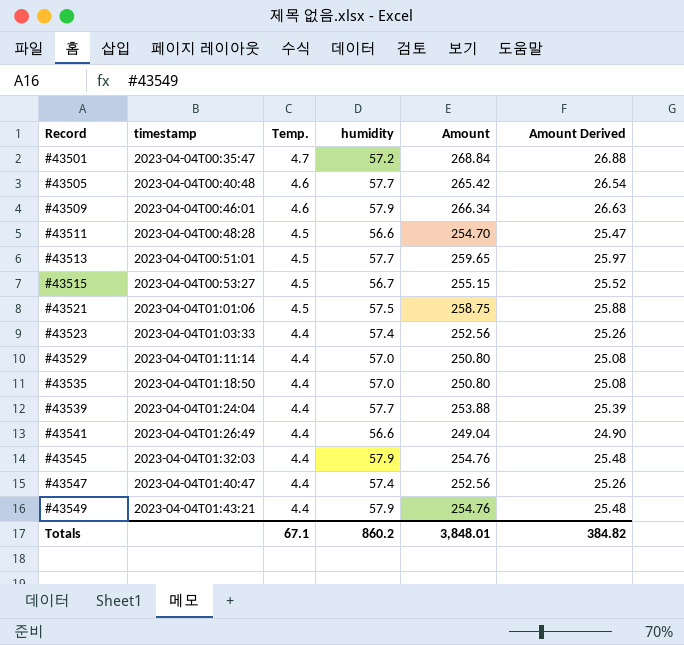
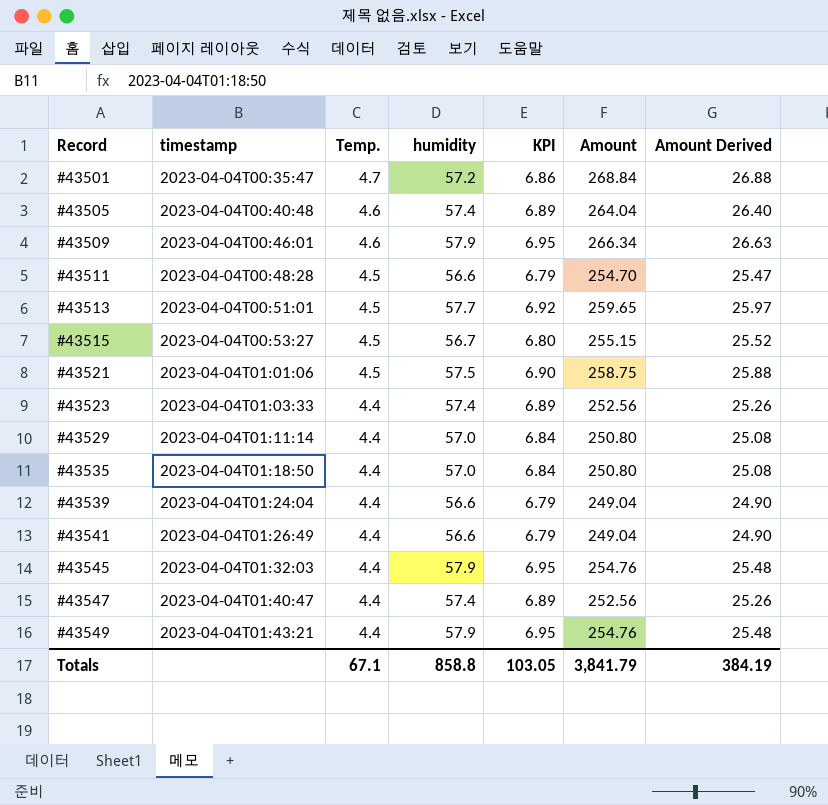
column KPI | formula: none -> [humidity] * 0.12
#43505 | humidity: 57.7 -> 57.4
#43505 | Amount: 265.42 -> 264.04
#43505 | Amount Derived: 26.54 -> 26.40
#43539 | humidity: 57.7 -> 56.6
#43539 | Amount: 253.88 -> 249.04
#43539 | Amount Derived: 25.39 -> 24.90
Totals | humidity: 860.2 -> 858.8
Totals | Amount: 3,848.01 -> 3,841.79
Totals | Amount Derived: 384.82 -> 384.19

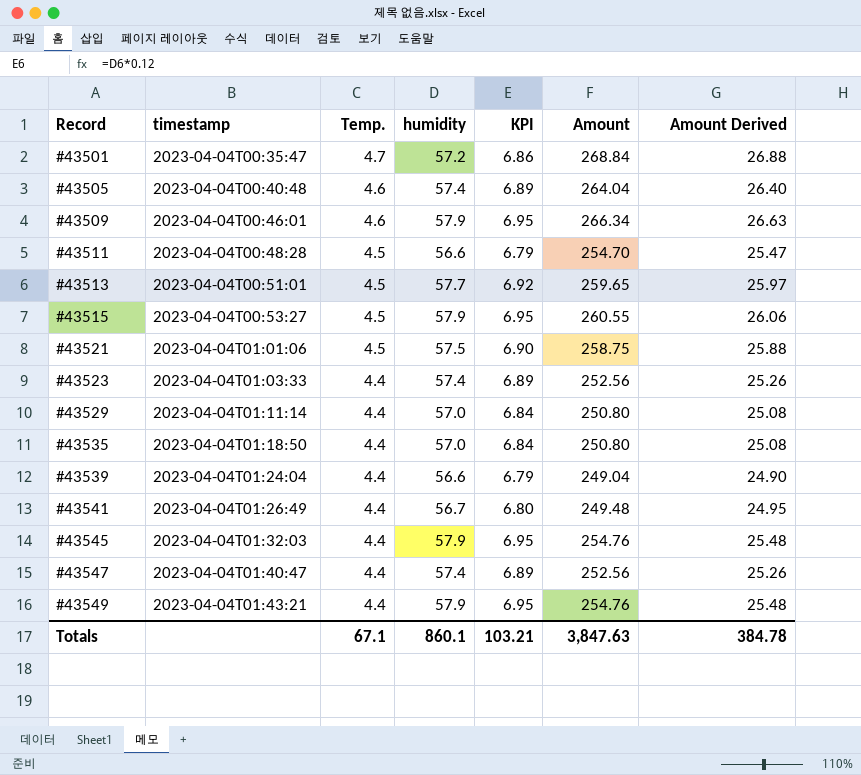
#43515 | humidity: 56.7 -> 57.9
#43515 | KPI: 6.80 -> 6.95
#43515 | Amount: 255.15 -> 260.55
#43515 | Amount Derived: 25.52 -> 26.06
#43541 | humidity: 56.6 -> 56.7
#43541 | KPI: 6.79 -> 6.80
#43541 | Amount: 249.04 -> 249.48
#43541 | Amount Derived: 24.90 -> 24.95
Totals | humidity: 858.8 -> 860.1
Totals | KPI: 103.05 -> 103.21
Totals | Amount: 3,841.79 -> 3,847.63
Totals | Amount Derived: 384.19 -> 384.78

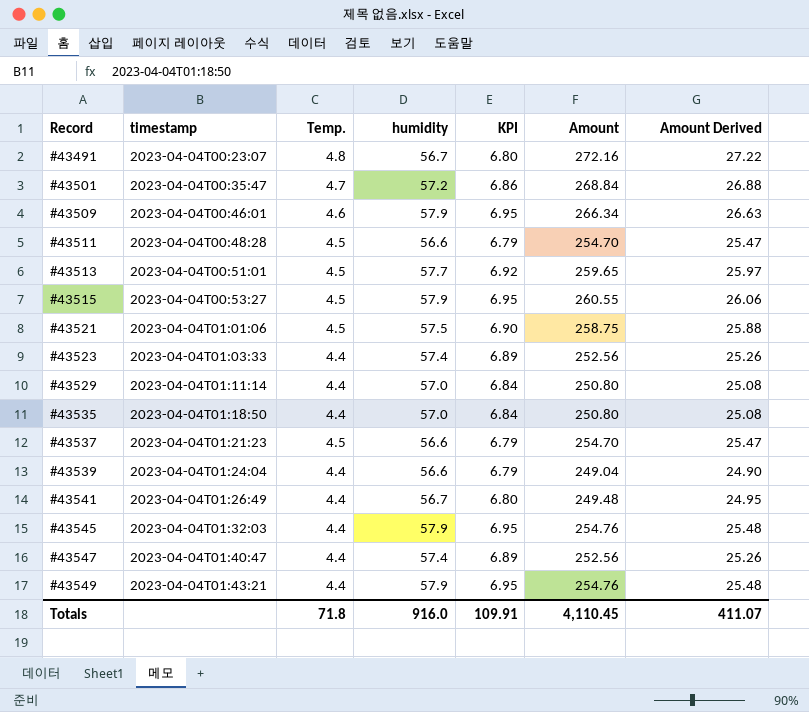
row #43505: 2023-04-04T00:40:48 | 4.6 | 57.4 | 6.89 | 264.04 | 26.40 -> none
row #43491: none -> 2023-04-04T00:23:07 | 4.8 | 56.7 | 6.80 | 272.16 | 27.22
row #43537: none -> 2023-04-04T01:21:23 | 4.5 | 56.6 | 6.79 | 254.70 | 25.47
Totals | Temp.: 67.1 -> 71.8
Totals | humidity: 860.1 -> 916.0
Totals | KPI: 103.21 -> 109.91
Totals | Amount: 3,847.63 -> 4,110.45
Totals | Amount Derived: 384.78 -> 411.07

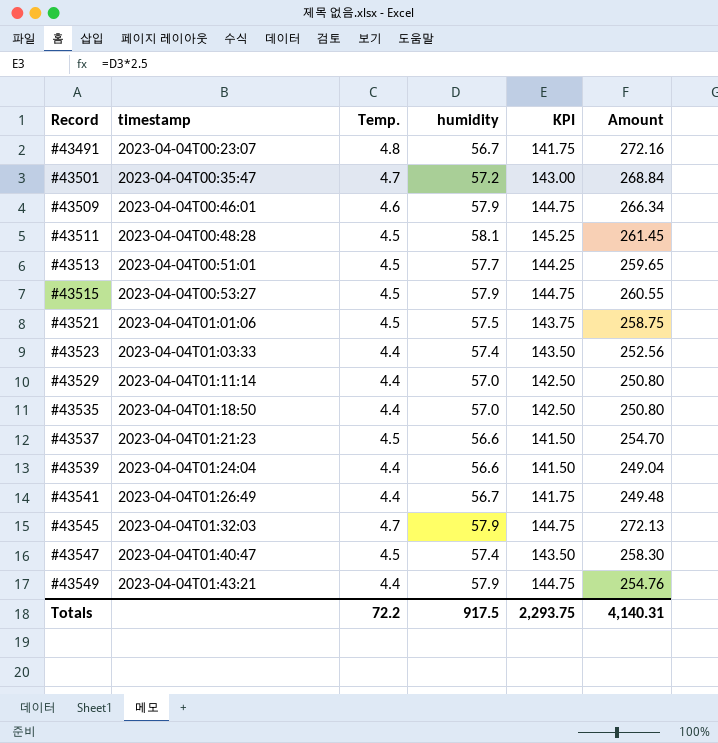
column Amount Derived | formula: [Amount] * 0.1 -> none
column KPI | formula: [humidity] * 0.12 -> [humidity] * 2.5
#43511 | humidity: 56.6 -> 58.1
#43511 | Amount: 254.70 -> 261.45
#43545 | Temp.: 4.4 -> 4.7
#43545 | Amount: 254.76 -> 272.13
#43547 | Temp.: 4.4 -> 4.5
#43547 | Amount: 252.56 -> 258.30
Totals | Temp.: 71.8 -> 72.2
Totals | humidity: 916.0 -> 917.5
Totals | KPI: 109.91 -> 2,293.75
Totals | Amount: 4,110.45 -> 4,140.31

